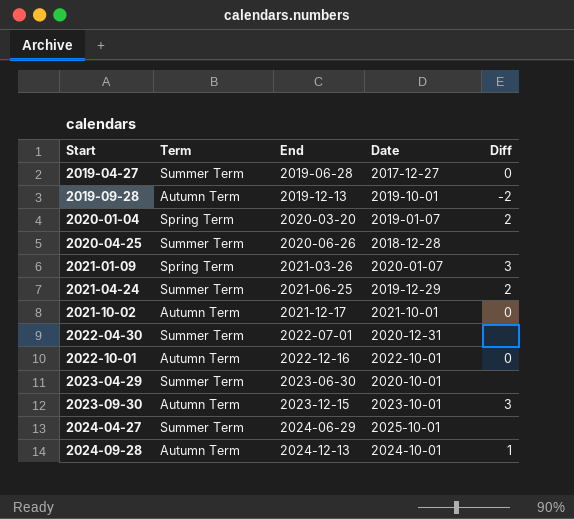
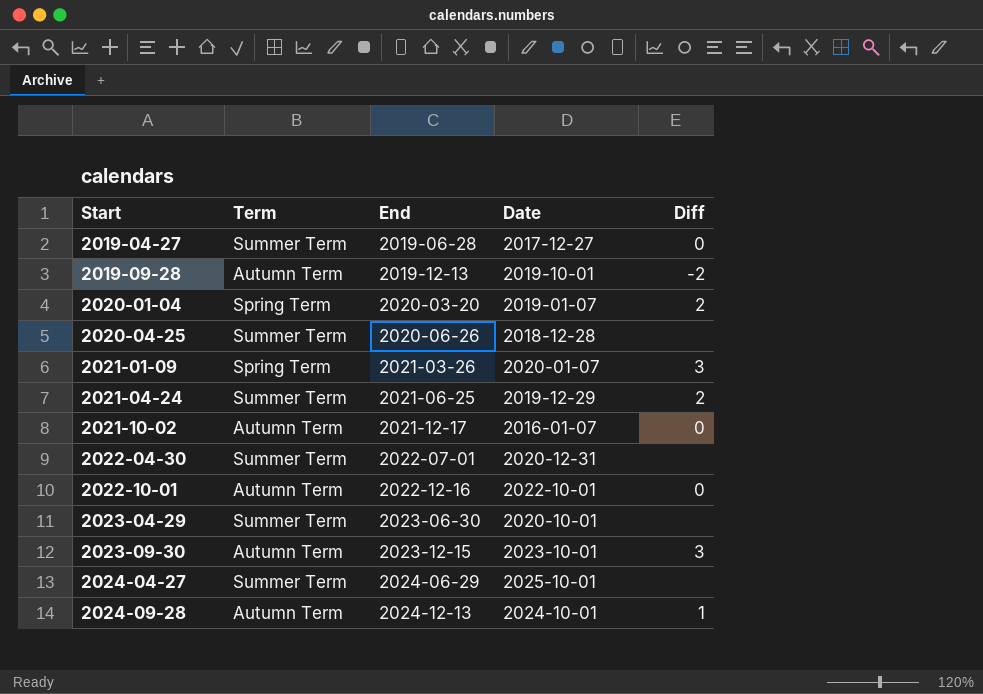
2021-10-02 | Date: 2021-10-01 -> 2016-01-07

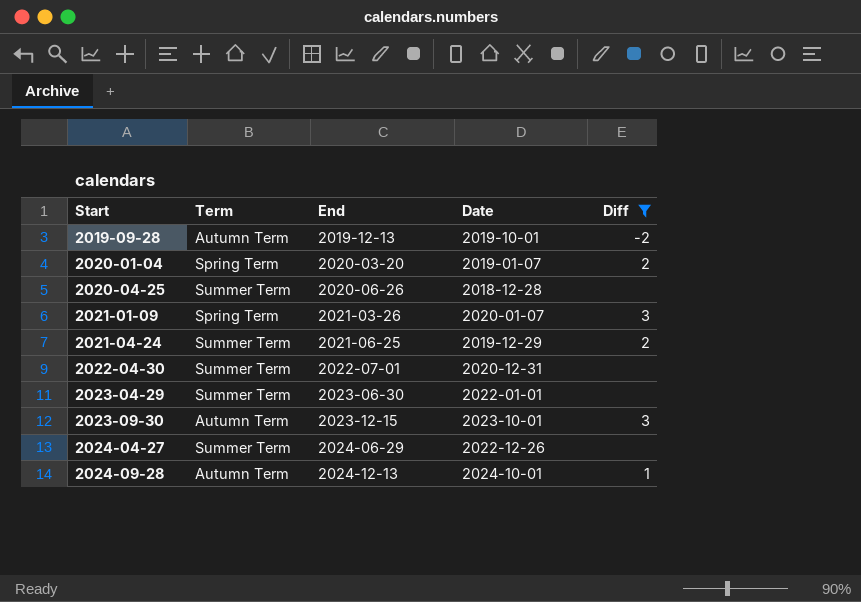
filter: none -> Diff != 0
2023-04-29 | Date: 2020-10-01 -> 2022-01-01
2024-04-27 | Date: 2025-10-01 -> 2022-12-26

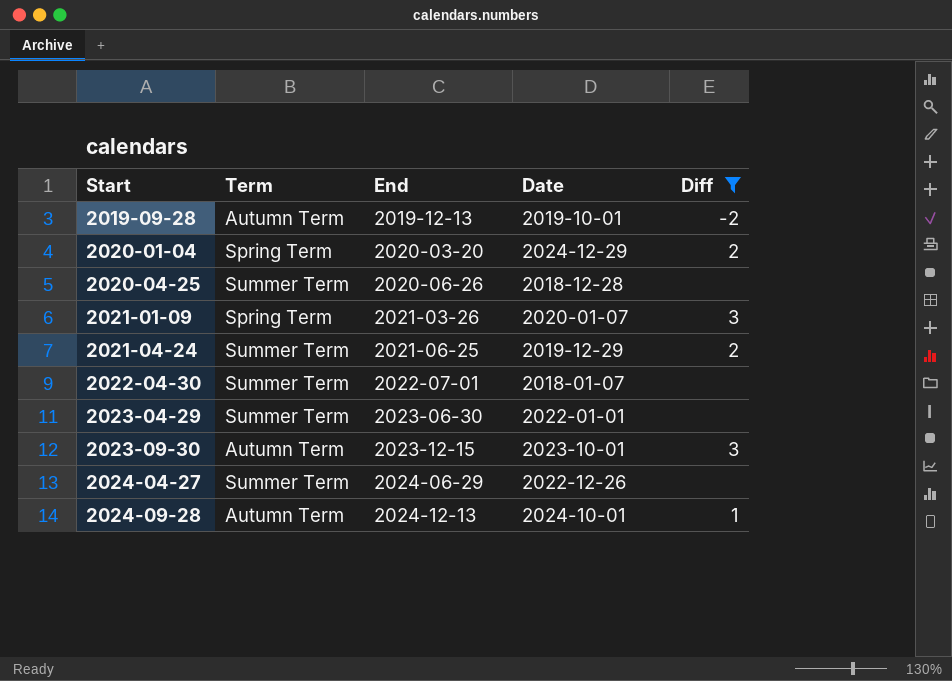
2020-01-04 | Date: 2019-01-07 -> 2024-12-29
2022-04-30 | Date: 2020-12-31 -> 2018-01-07

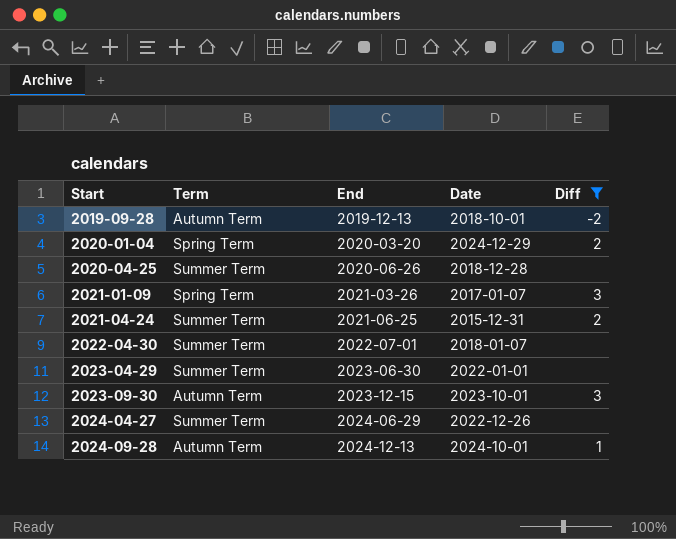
2019-09-28 | Date: 2019-10-01 -> 2018-10-01
2021-01-09 | Date: 2020-01-07 -> 2017-01-07
2021-04-24 | Date: 2019-12-29 -> 2015-12-31

